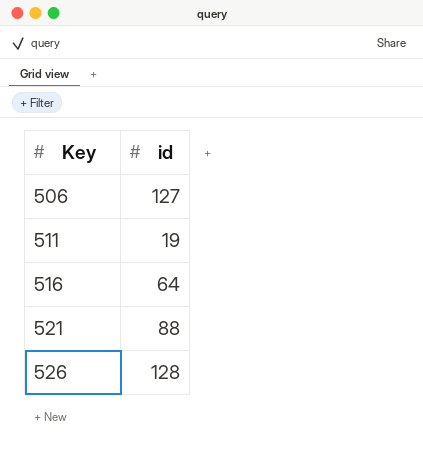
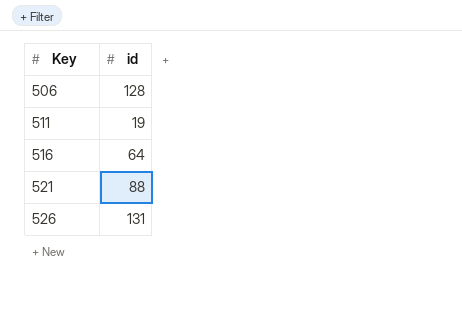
506 | id: 127 -> 128
526 | id: 128 -> 131

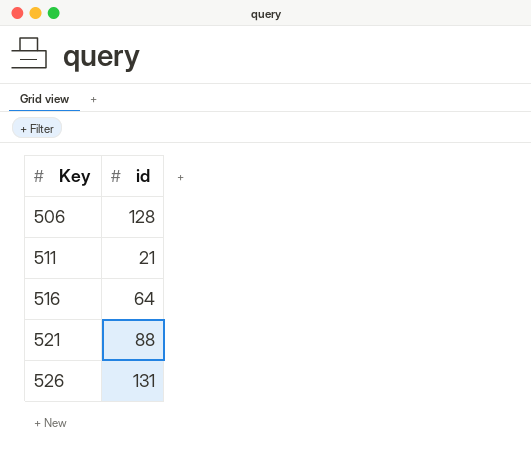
511 | id: 19 -> 21

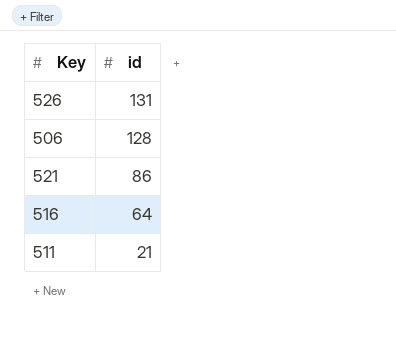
row order: Key ascending -> id descending
521 | id: 88 -> 86

